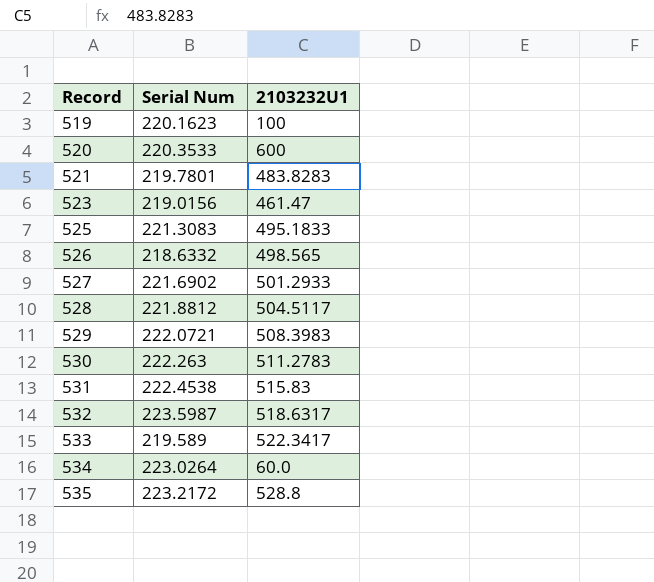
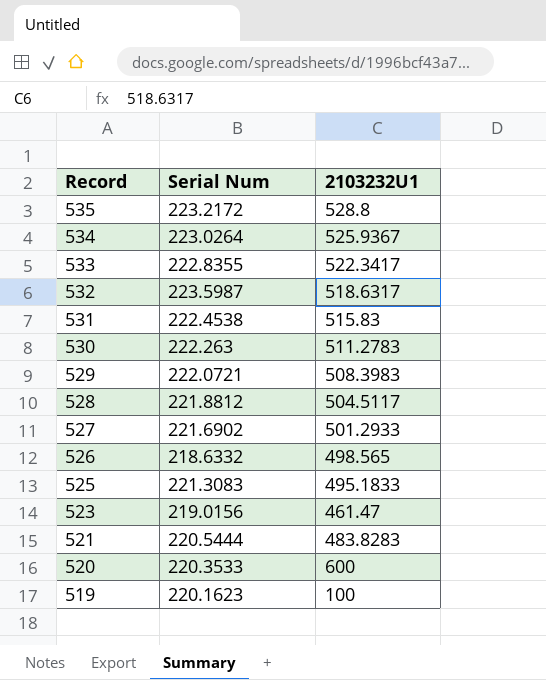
row order: Record ascending -> Record descending
534 | 2103232U1: 60.0 -> 525.9367
533 | Serial Num: 219.589 -> 222.8355
521 | Serial Num: 219.7801 -> 220.5444

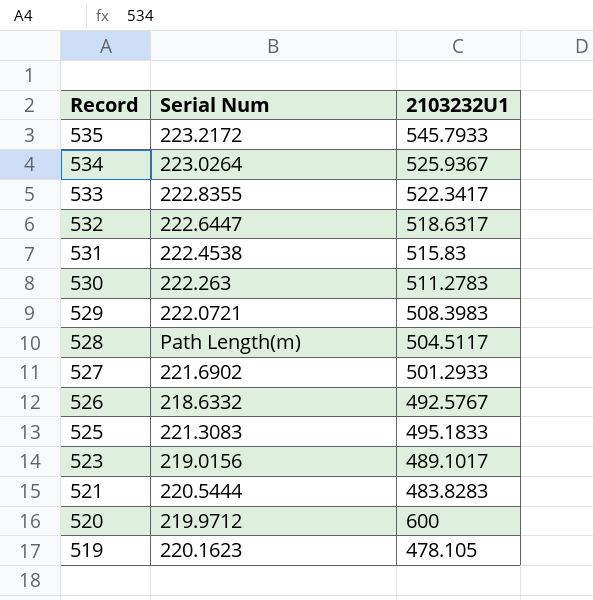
535 | 2103232U1: 528.8 -> 545.7933
532 | Serial Num: 223.5987 -> 222.6447
528 | Serial Num: 221.8812 -> Path Length(m)
526 | 2103232U1: 498.565 -> 492.5767
523 | 2103232U1: 461.47 -> 489.1017
520 | Serial Num: 220.3533 -> 219.9712
519 | 2103232U1: 100 -> 478.105

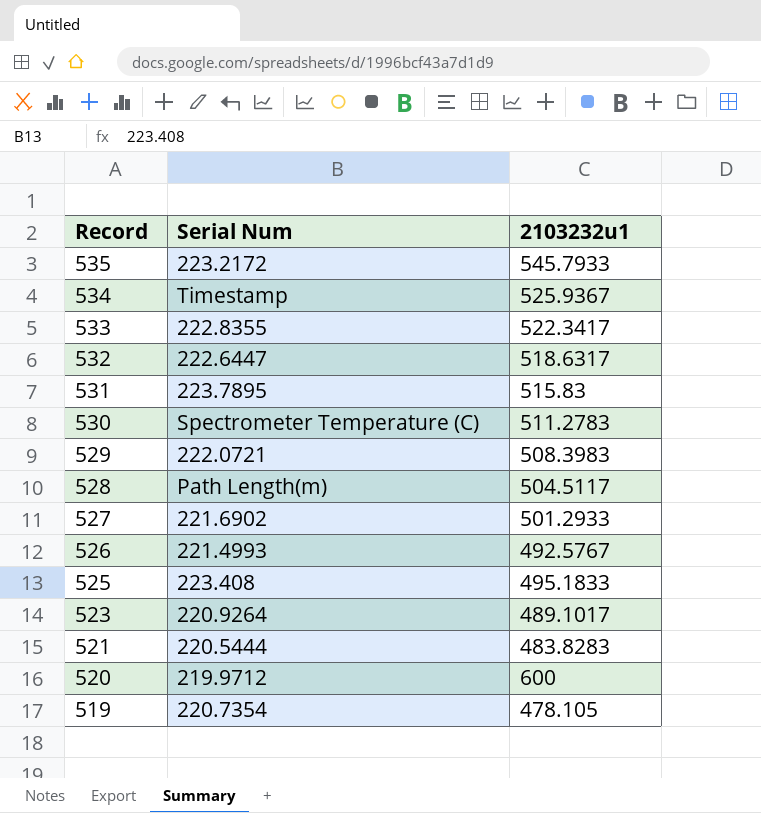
column name: 2103232U1 -> 2103232u1
534 | Serial Num: 223.0264 -> Timestamp
531 | Serial Num: 222.4538 -> 223.7895
530 | Serial Num: 222.263 -> Spectrometer Temperature (C)
526 | Serial Num: 218.6332 -> 221.4993
525 | Serial Num: 221.3083 -> 223.408
523 | Serial Num: 219.0156 -> 220.9264
519 | Serial Num: 220.1623 -> 220.7354

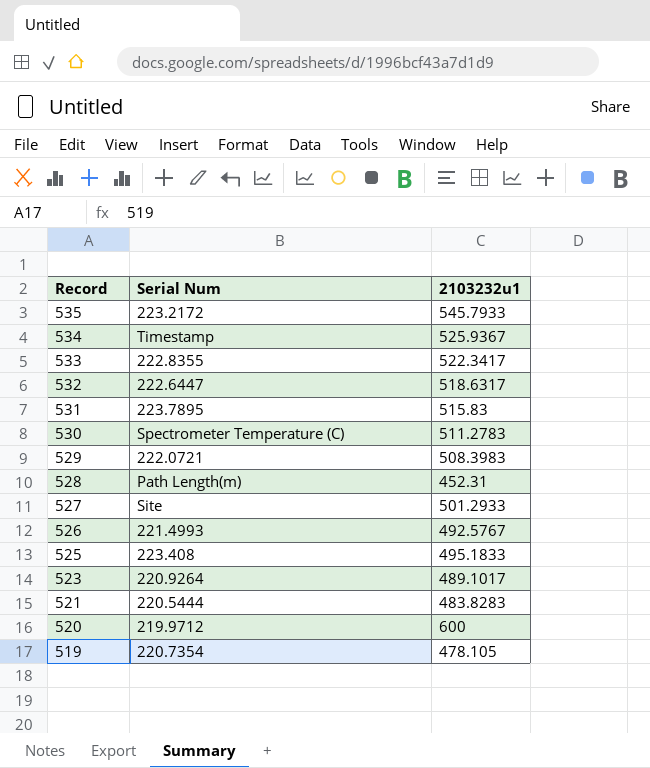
528 | 2103232u1: 504.5117 -> 452.31
527 | Serial Num: 221.6902 -> Site

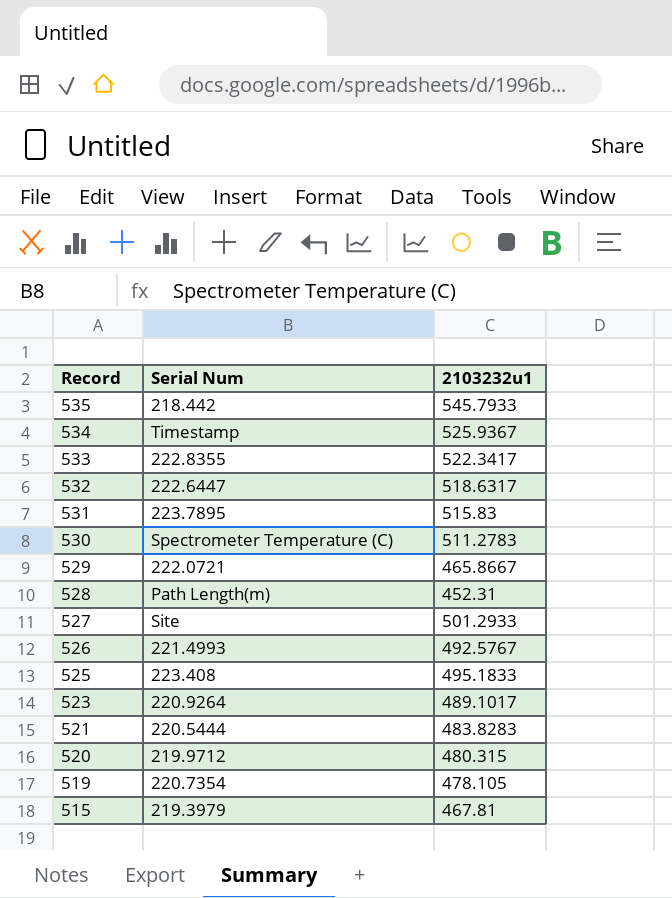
535 | Serial Num: 223.2172 -> 218.442
529 | 2103232u1: 508.3983 -> 465.8667
520 | 2103232u1: 600 -> 480.315
row 515: none -> 219.3979 | 467.81

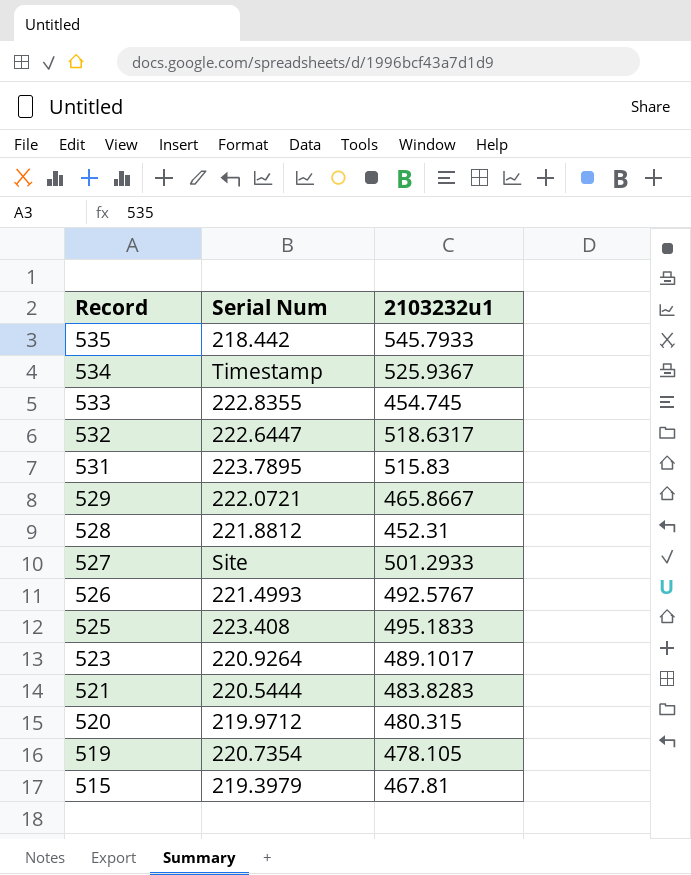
row 530: Spectrometer Temperature (C) | 511.2783 -> none
533 | 2103232u1: 522.3417 -> 454.745
528 | Serial Num: Path Length(m) -> 221.8812

